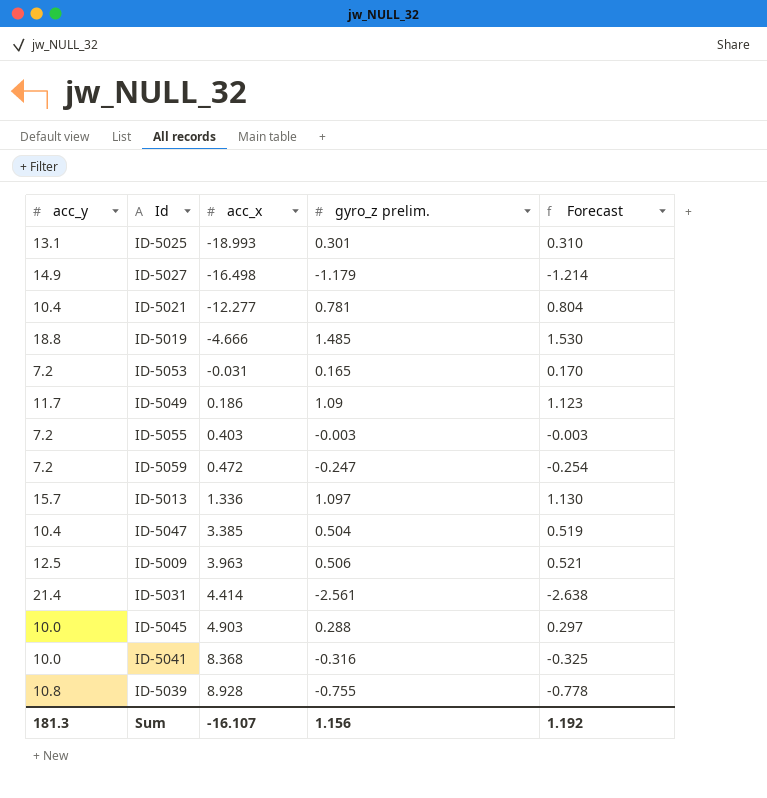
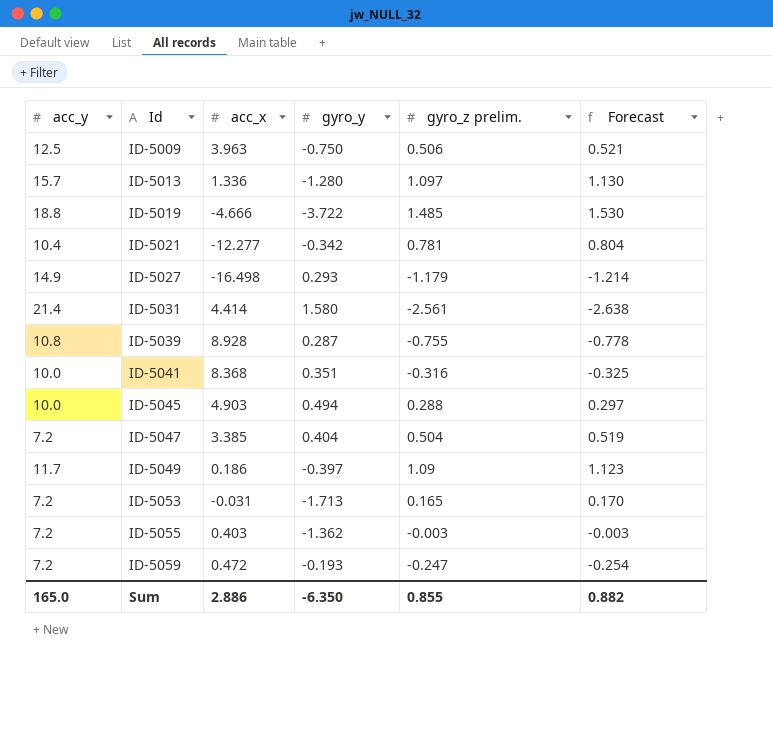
row order: acc_x ascending -> Id ascending
column gyro_y | position: none -> 4
row ID-5025: 13.1 | -18.993 | 0.301 | 0.310 -> none
ID-5047 | acc_y: 10.4 -> 7.2
Sum | acc_y: 181.3 -> 165.0
Sum | acc_x: -16.107 -> 2.886
Sum | gyro_z prelim.: 1.156 -> 0.855
Sum | Forecast: 1.192 -> 0.882

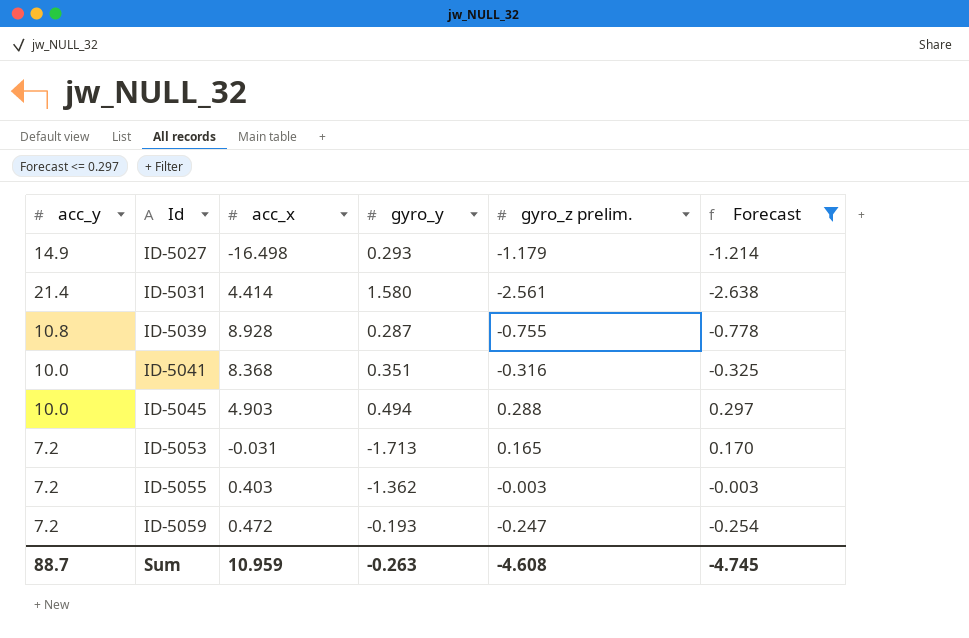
filter: none -> Forecast <= 0.297
Sum | acc_y: 165.0 -> 88.7
Sum | acc_x: 2.886 -> 10.959
Sum | gyro_y: -6.350 -> -0.263
Sum | gyro_z prelim.: 0.855 -> -4.608
Sum | Forecast: 0.882 -> -4.745

